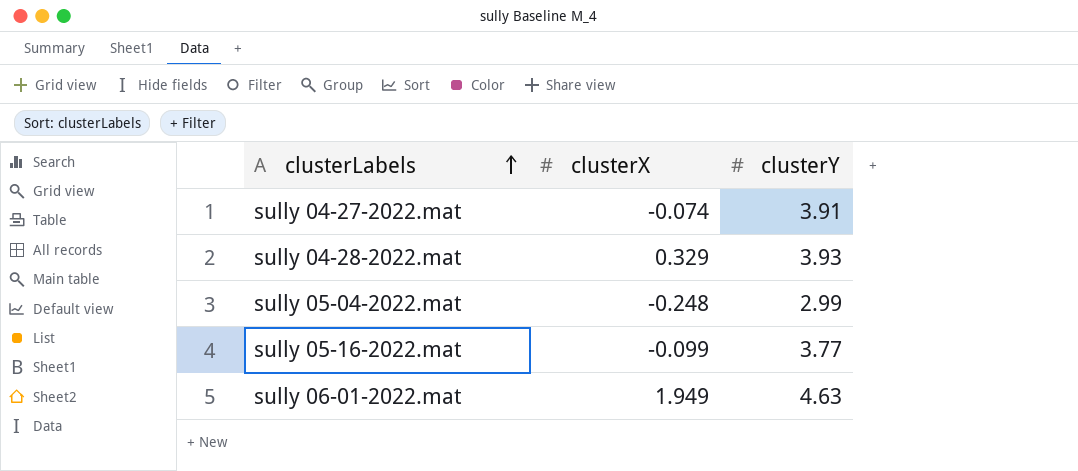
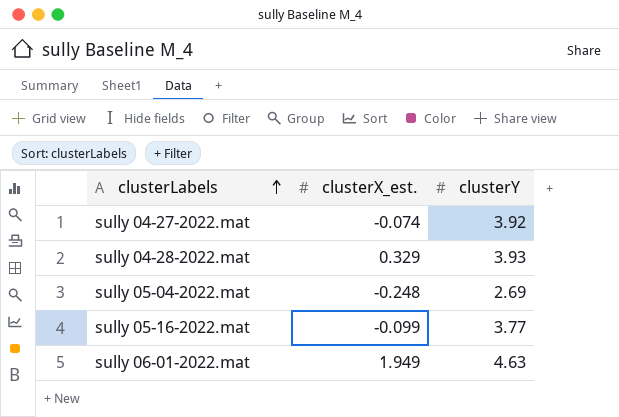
column name: clusterX -> clusterX_est.
sully 04-27-2022.mat | clusterY: 3.91 -> 3.92
sully 05-04-2022.mat | clusterY: 2.99 -> 2.69

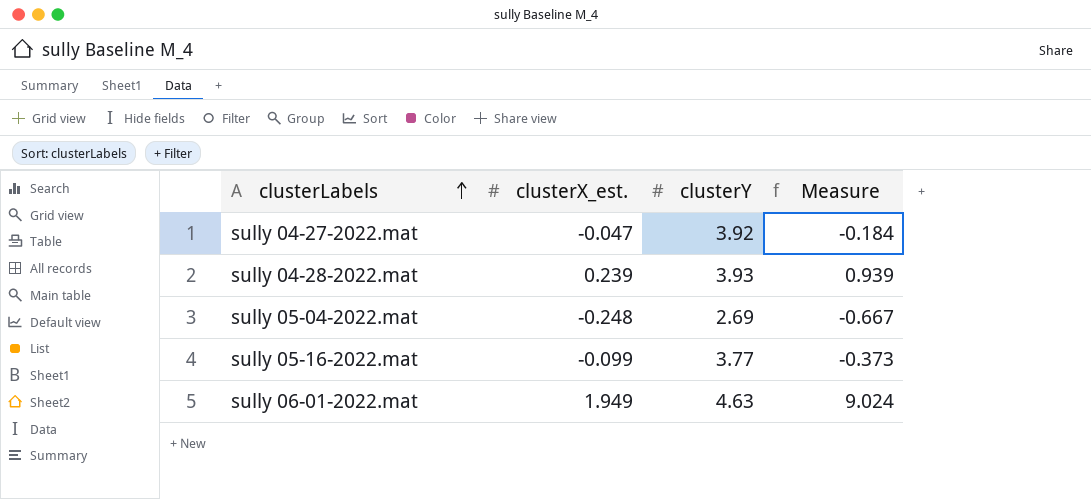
column Measure | formula: none -> [clusterX_est.] * [clusterY]
sully 04-27-2022.mat | clusterX_est.: -0.074 -> -0.047
sully 04-28-2022.mat | clusterX_est.: 0.329 -> 0.239

